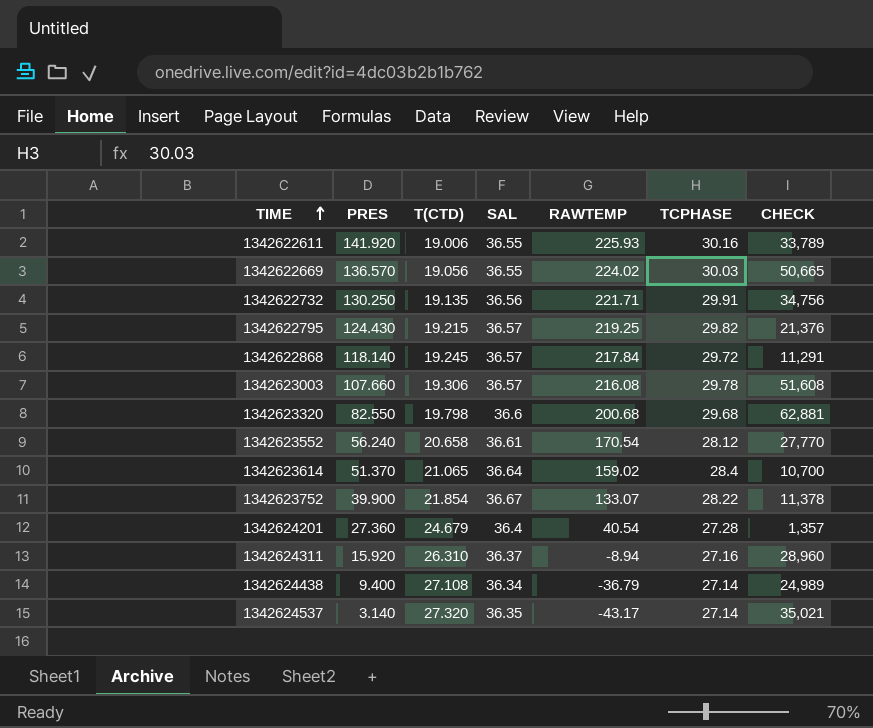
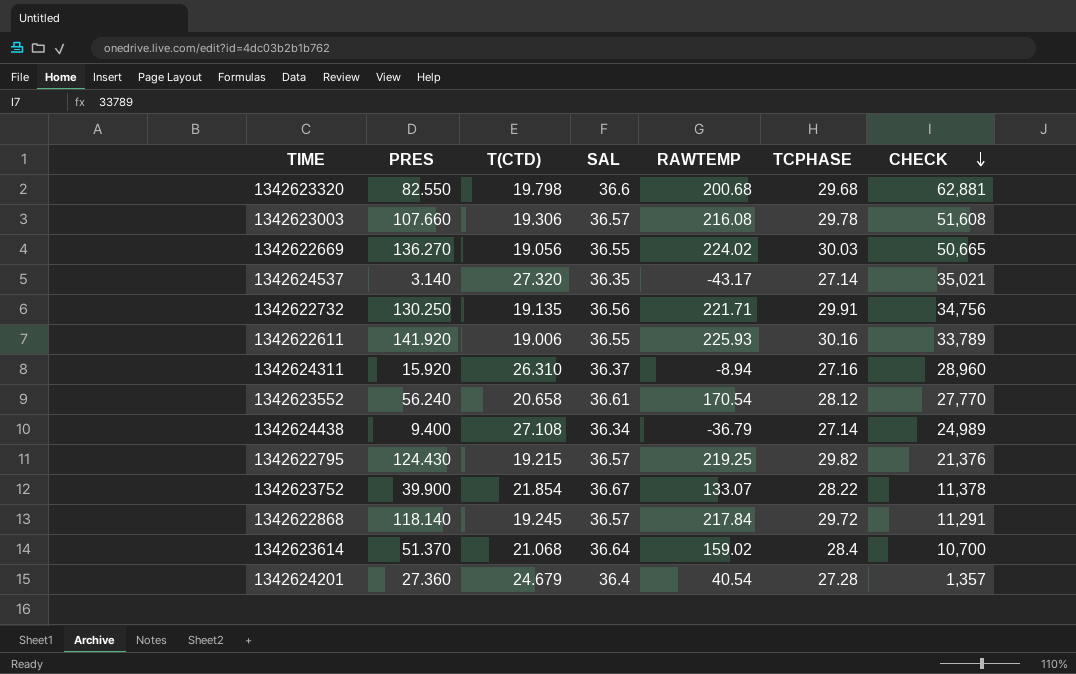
row order: TIME ascending -> CHECK descending
1342622669 | PRES: 136.570 -> 136.270
1342623614 | T(CTD): 21.065 -> 21.068

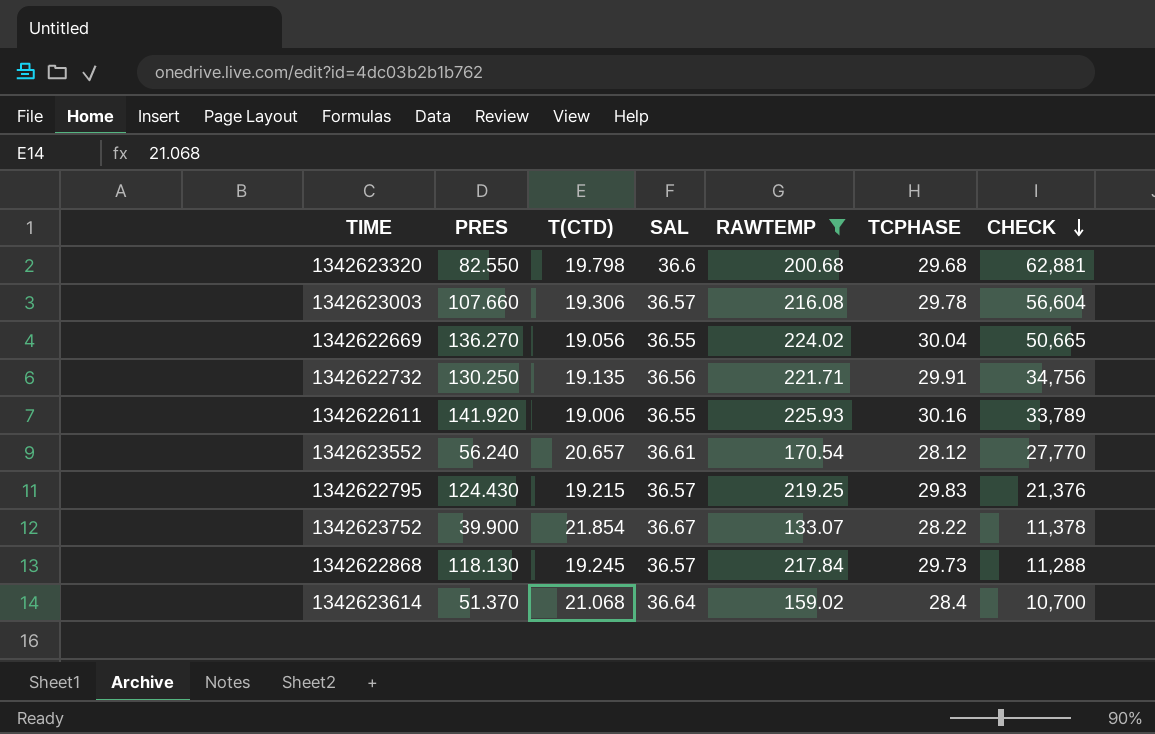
filter: none -> RAWTEMP >= 133.07
1342623003 | CHECK: 51,608 -> 56,604
1342622669 | TCPHASE: 30.03 -> 30.04
1342623552 | T(CTD): 20.658 -> 20.657
1342622795 | TCPHASE: 29.82 -> 29.83
1342622868 | PRES: 118.140 -> 118.130
1342622868 | TCPHASE: 29.72 -> 29.73
1342622868 | CHECK: 11,291 -> 11,288

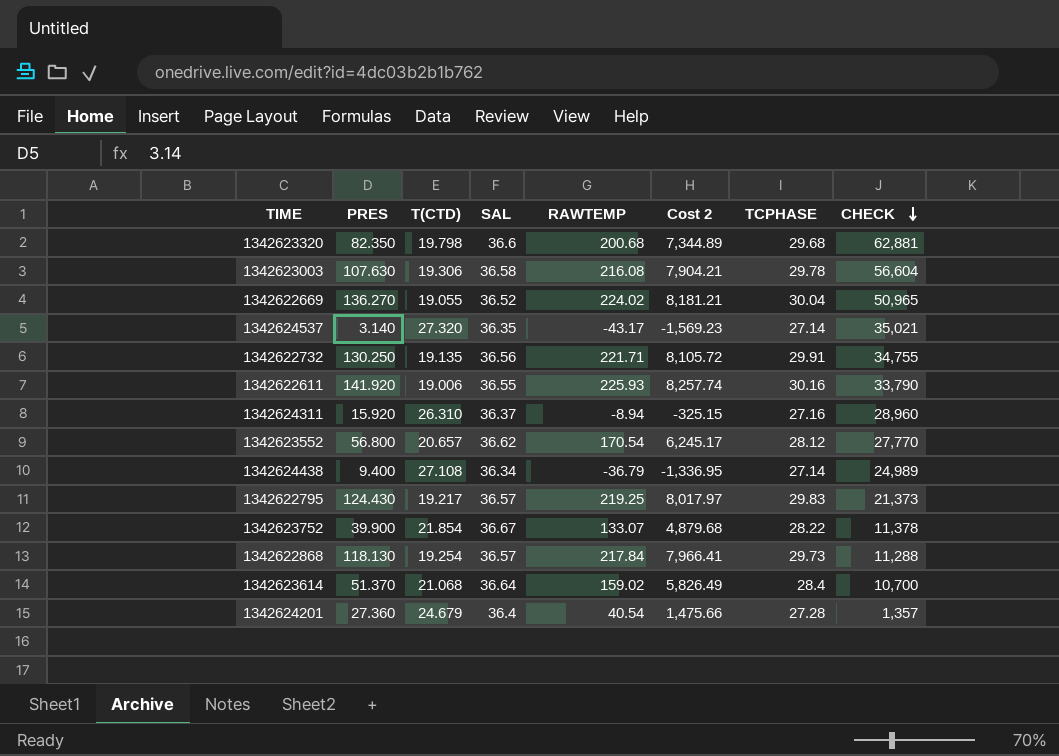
filter: RAWTEMP >= 133.07 -> none
column Cost 2 | formula: none -> [SAL] * [RAWTEMP]
1342623320 | PRES: 82.550 -> 82.350
1342623003 | PRES: 107.660 -> 107.630
1342623003 | SAL: 36.57 -> 36.58
1342622669 | T(CTD): 19.056 -> 19.055
1342622669 | SAL: 36.55 -> 36.52
1342622669 | CHECK: 50,665 -> 50,965
1342622732 | CHECK: 34,756 -> 34,755
1342622611 | CHECK: 33,789 -> 33,790
1342623552 | PRES: 56.240 -> 56.800
1342623552 | SAL: 36.61 -> 36.62
1342622795 | T(CTD): 19.215 -> 19.217
1342622795 | CHECK: 21,376 -> 21,373
1342622868 | T(CTD): 19.245 -> 19.254

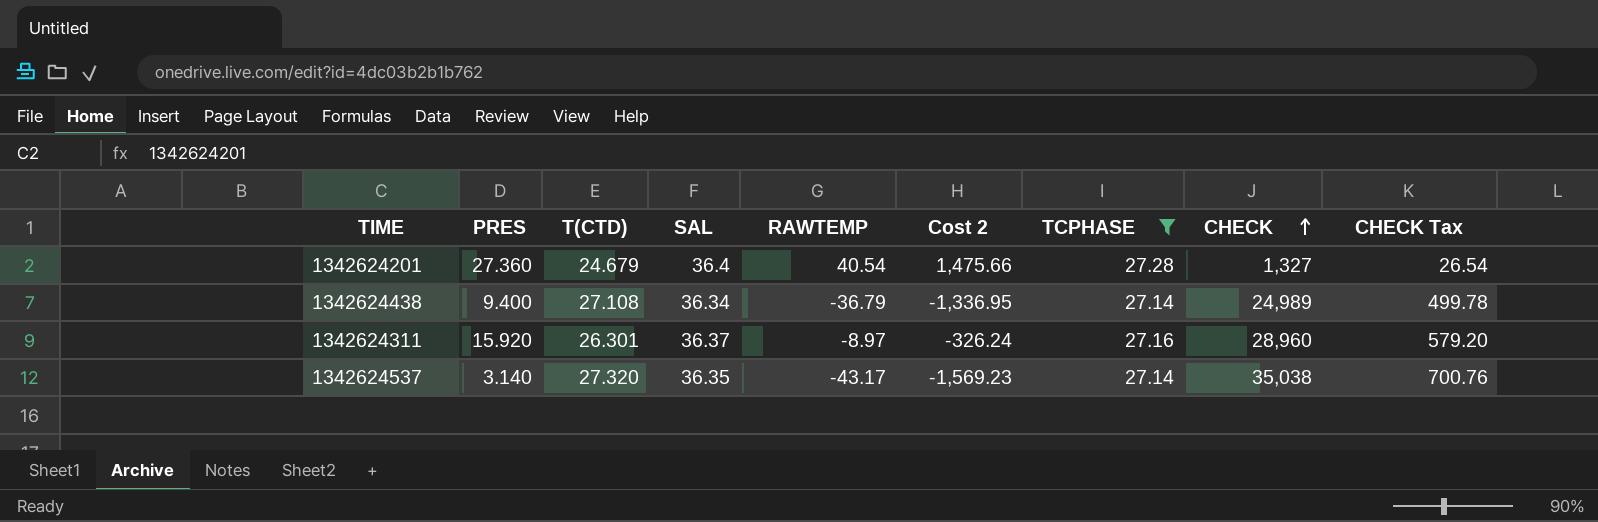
filter: none -> TCPHASE <= 27.28
row order: CHECK descending -> CHECK ascending
column CHECK Tax | formula: none -> [CHECK] * 0.02
1342624201 | CHECK: 1,357 -> 1,327
1342624311 | T(CTD): 26.310 -> 26.301
1342624311 | RAWTEMP: -8.94 -> -8.97
1342624311 | Cost 2: -325.15 -> -326.24
1342624537 | CHECK: 35,021 -> 35,038

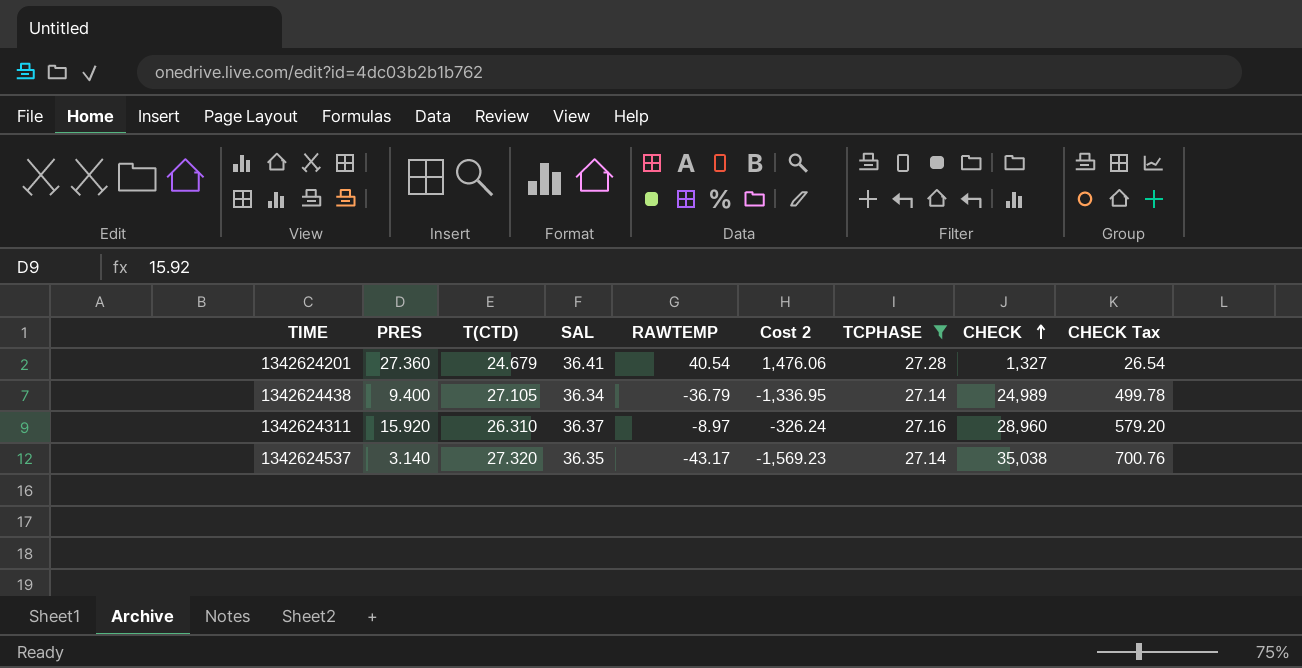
1342624201 | SAL: 36.4 -> 36.41
1342624201 | Cost 2: 1,475.66 -> 1,476.06
1342624438 | T(CTD): 27.108 -> 27.105
1342624311 | T(CTD): 26.301 -> 26.310

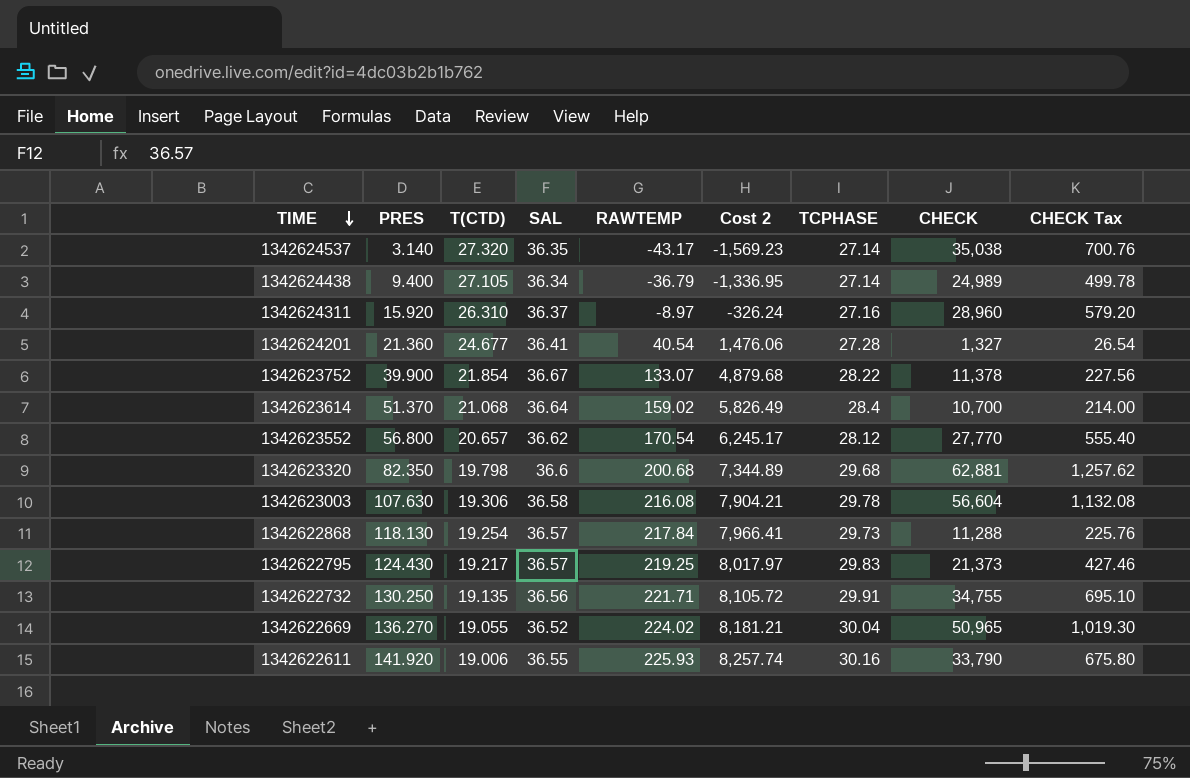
filter: TCPHASE <= 27.28 -> none
row order: CHECK ascending -> TIME descending
1342624201 | PRES: 27.360 -> 21.360
1342624201 | T(CTD): 24.679 -> 24.677

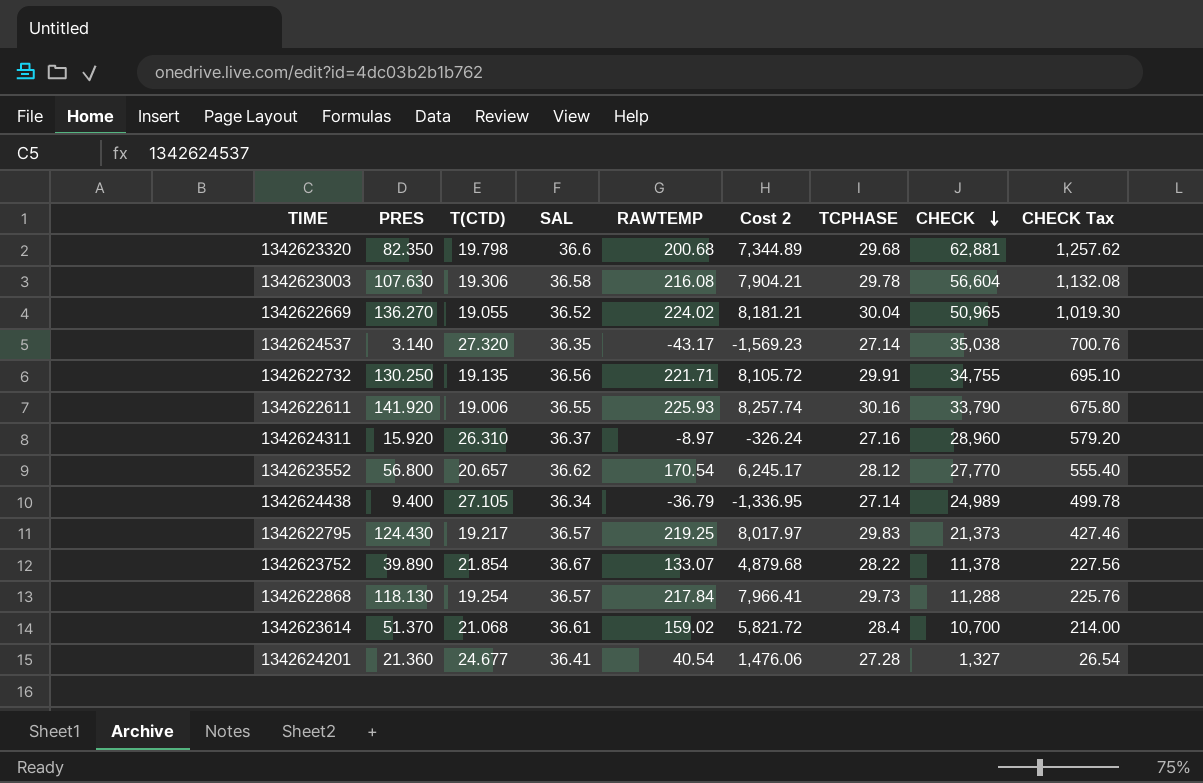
row order: TIME descending -> CHECK descending
1342623752 | PRES: 39.900 -> 39.890
1342623614 | SAL: 36.64 -> 36.61
1342623614 | Cost 2: 5,826.49 -> 5,821.72

